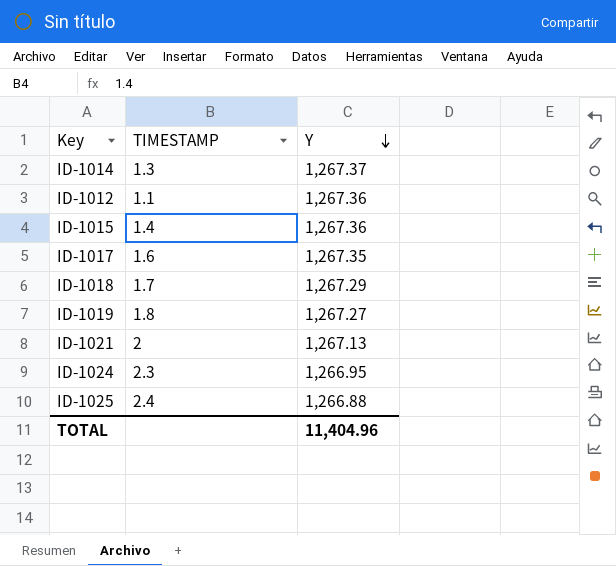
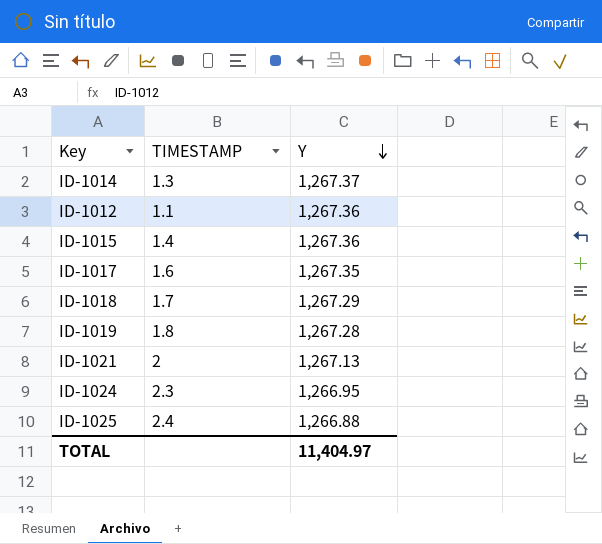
ID-1019 | Y: 1,267.27 -> 1,267.28
TOTAL | Y: 11,404.96 -> 11,404.97

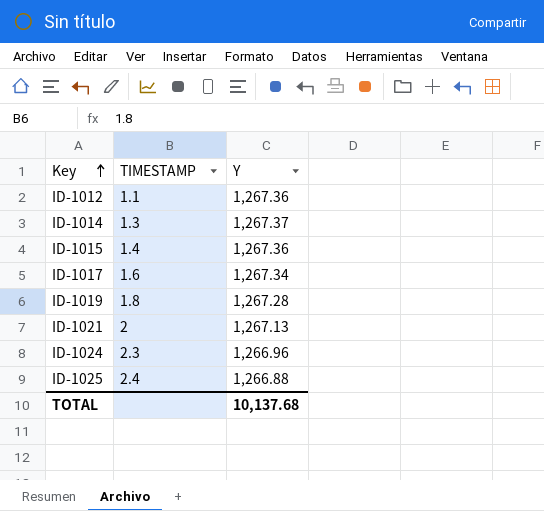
row order: Y descending -> Key ascending
row ID-1018: 1.7 | 1,267.29 -> none
ID-1017 | Y: 1,267.35 -> 1,267.34
ID-1024 | Y: 1,266.95 -> 1,266.96
TOTAL | Y: 11,404.97 -> 10,137.68

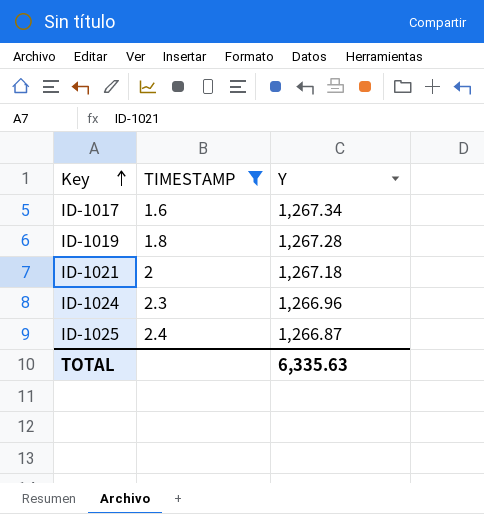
filter: none -> TIMESTAMP >= 1.6
ID-1021 | Y: 1,267.13 -> 1,267.18
ID-1025 | Y: 1,266.88 -> 1,266.87
TOTAL | Y: 10,137.68 -> 6,335.63

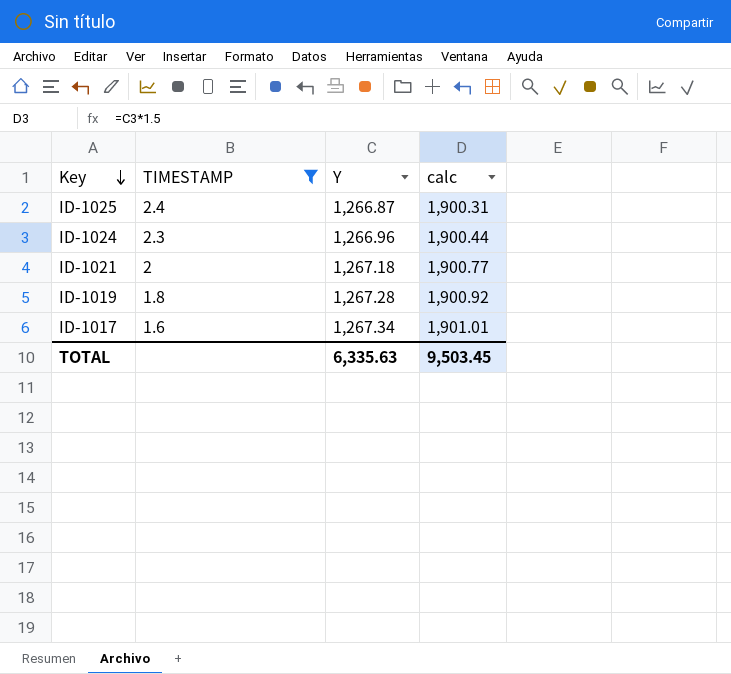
row order: Key ascending -> Key descending
column calc | formula: none -> [Y] * 1.5

